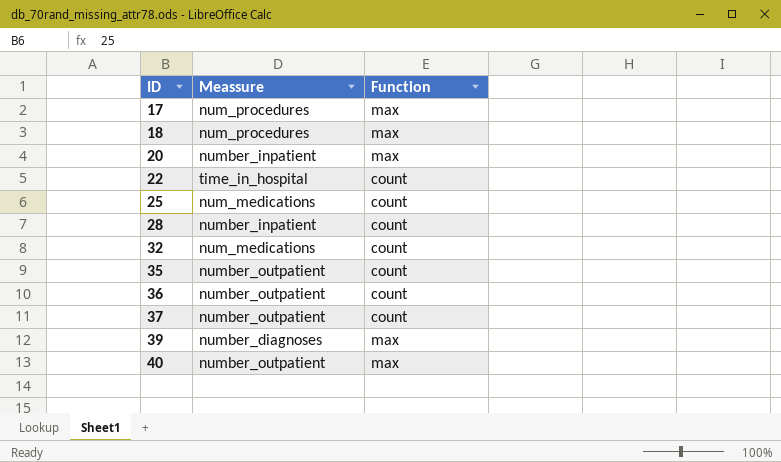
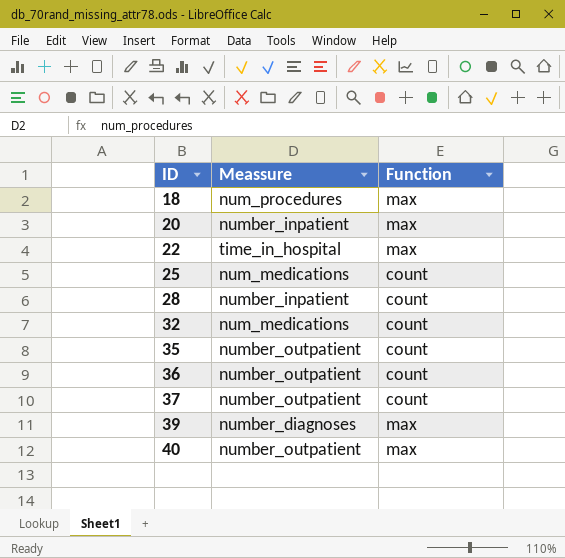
row 17: num_procedures | max -> none
22 | Function: count -> max

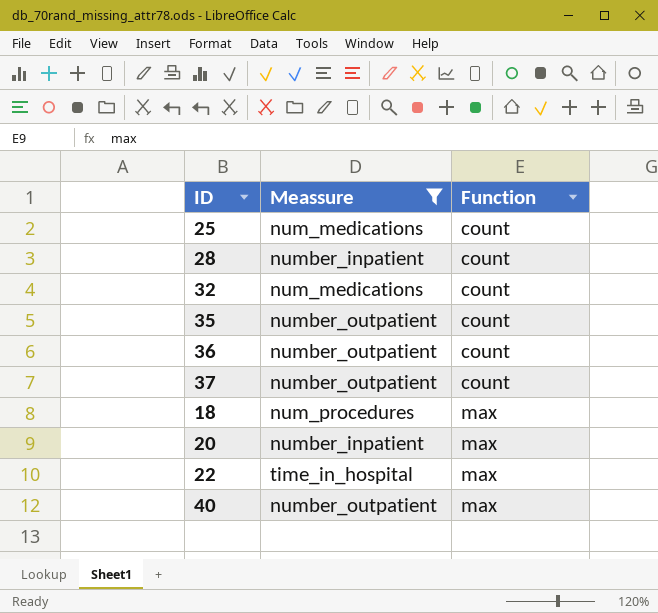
filter: none -> Meassure != number_diagnoses
row order: ID ascending -> Function ascending

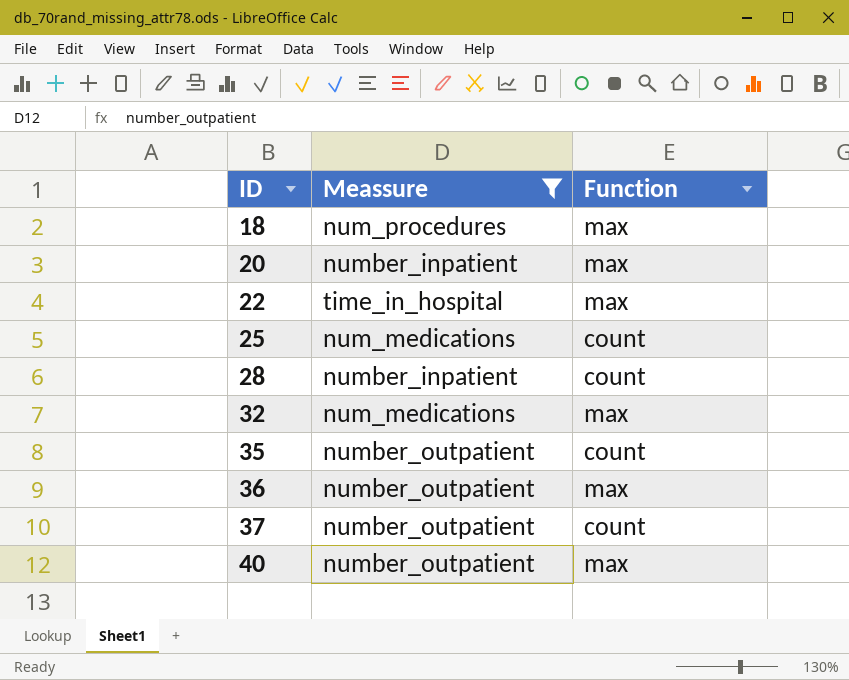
row order: Function ascending -> ID ascending
32 | Function: count -> max
36 | Function: count -> max

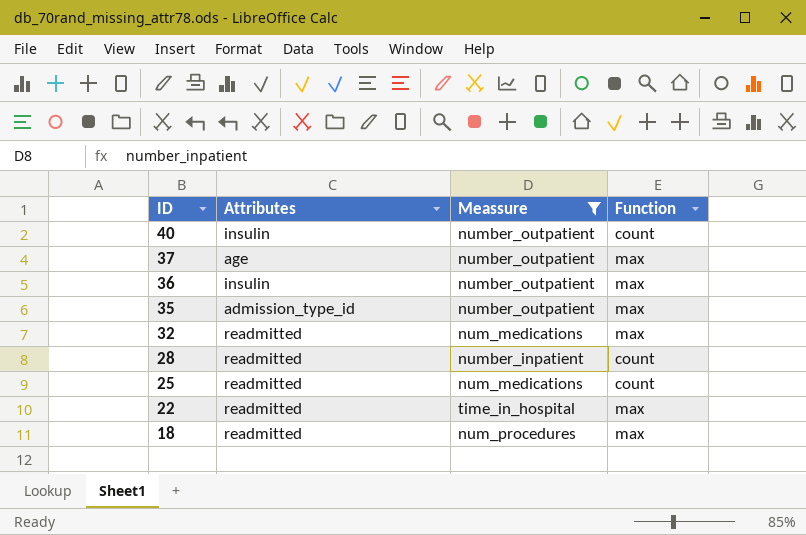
row order: ID ascending -> ID descending
column Attributes | position: none -> 2
row 20: number_inpatient | max -> none
40 | Function: max -> count
37 | Function: count -> max
35 | Function: count -> max

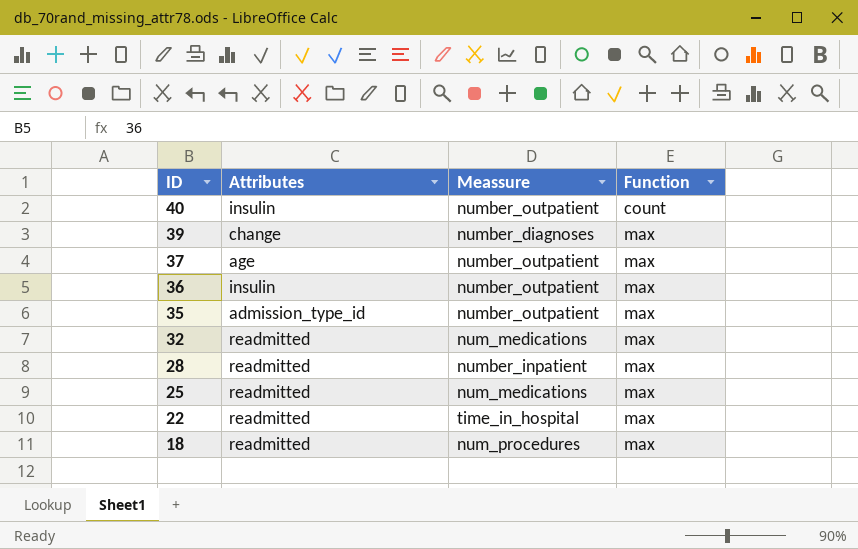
filter: Meassure != number_diagnoses -> none
28 | Function: count -> max
25 | Function: count -> max

